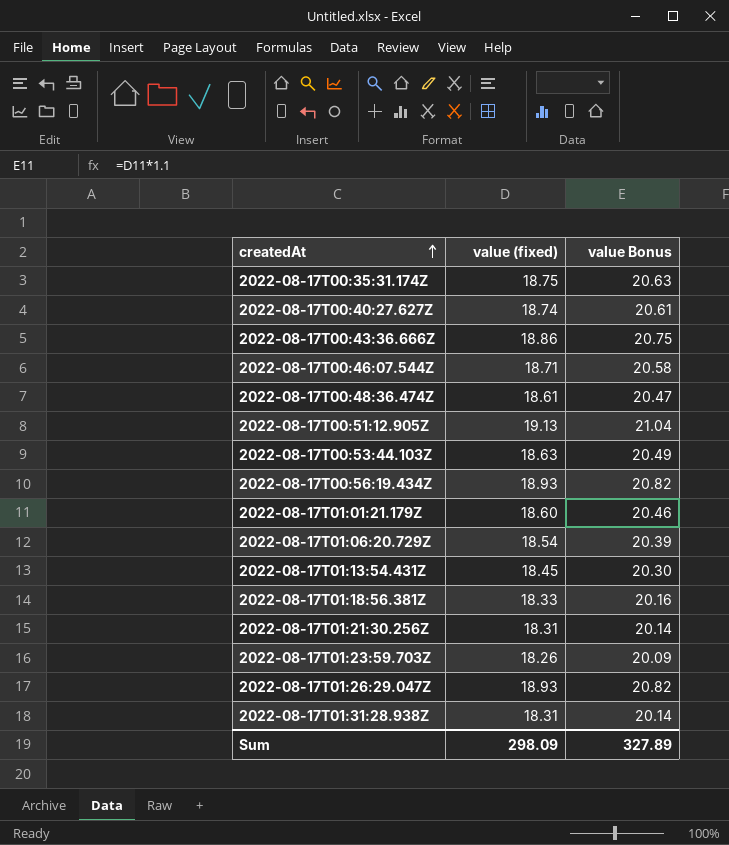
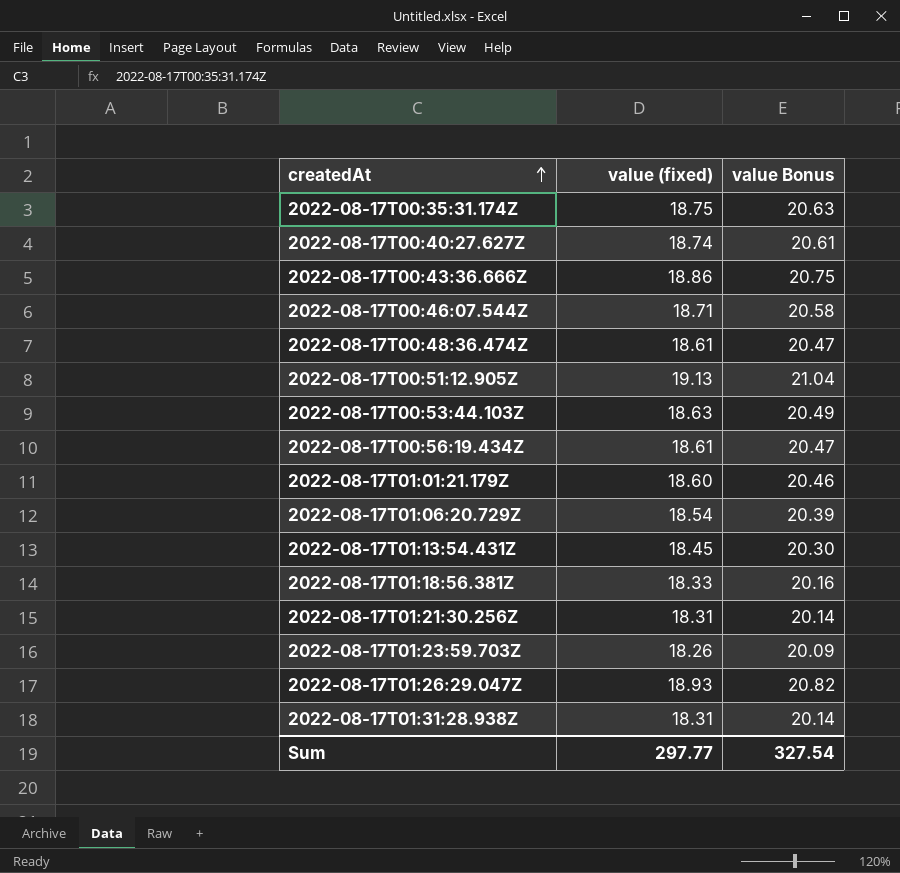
2022-08-17T00:56:19.434Z | value (fixed): 18.93 -> 18.61
2022-08-17T00:56:19.434Z | value Bonus: 20.82 -> 20.47
Sum | value (fixed): 298.09 -> 297.77
Sum | value Bonus: 327.89 -> 327.54

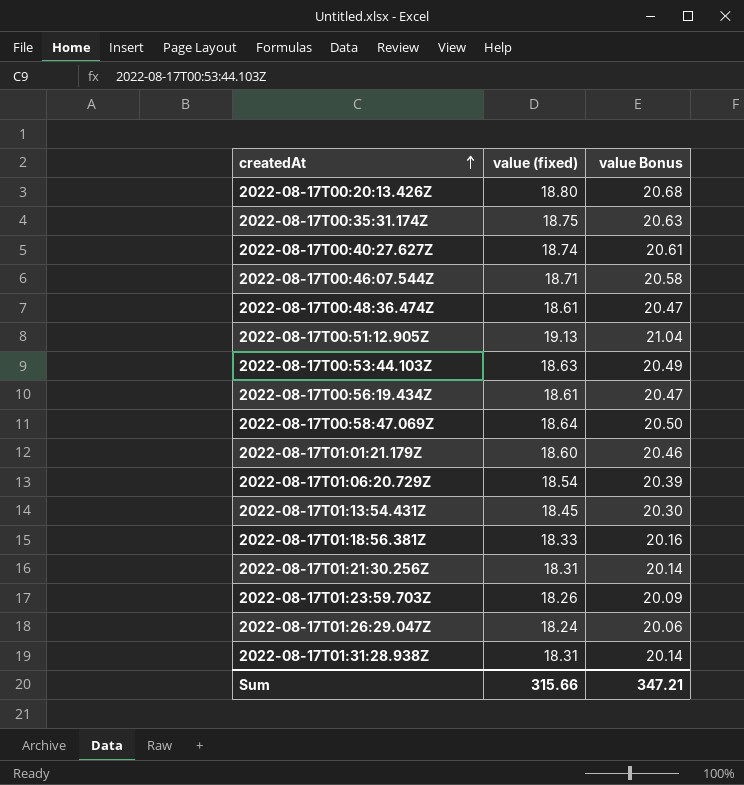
row 2022-08-17T00:43:36.666Z: 18.86 | 20.75 -> none
row 2022-08-17T00:20:13.426Z: none -> 18.80 | 20.68
row 2022-08-17T00:58:47.069Z: none -> 18.64 | 20.50
2022-08-17T01:26:29.047Z | value (fixed): 18.93 -> 18.24
2022-08-17T01:26:29.047Z | value Bonus: 20.82 -> 20.06
Sum | value (fixed): 297.77 -> 315.66
Sum | value Bonus: 327.54 -> 347.21

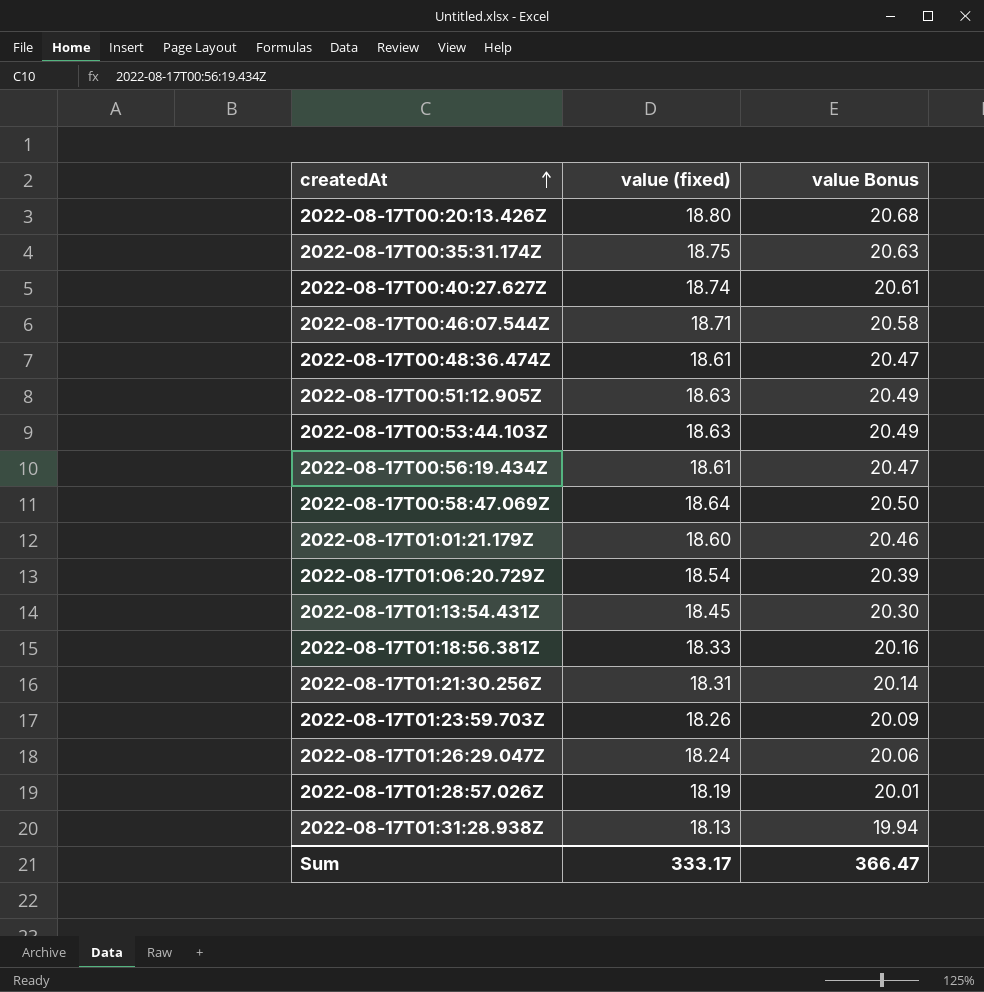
2022-08-17T00:51:12.905Z | value (fixed): 19.13 -> 18.63
2022-08-17T00:51:12.905Z | value Bonus: 21.04 -> 20.49
row 2022-08-17T01:28:57.026Z: none -> 18.19 | 20.01
2022-08-17T01:31:28.938Z | value (fixed): 18.31 -> 18.13
2022-08-17T01:31:28.938Z | value Bonus: 20.14 -> 19.94
Sum | value (fixed): 315.66 -> 333.17
Sum | value Bonus: 347.21 -> 366.47

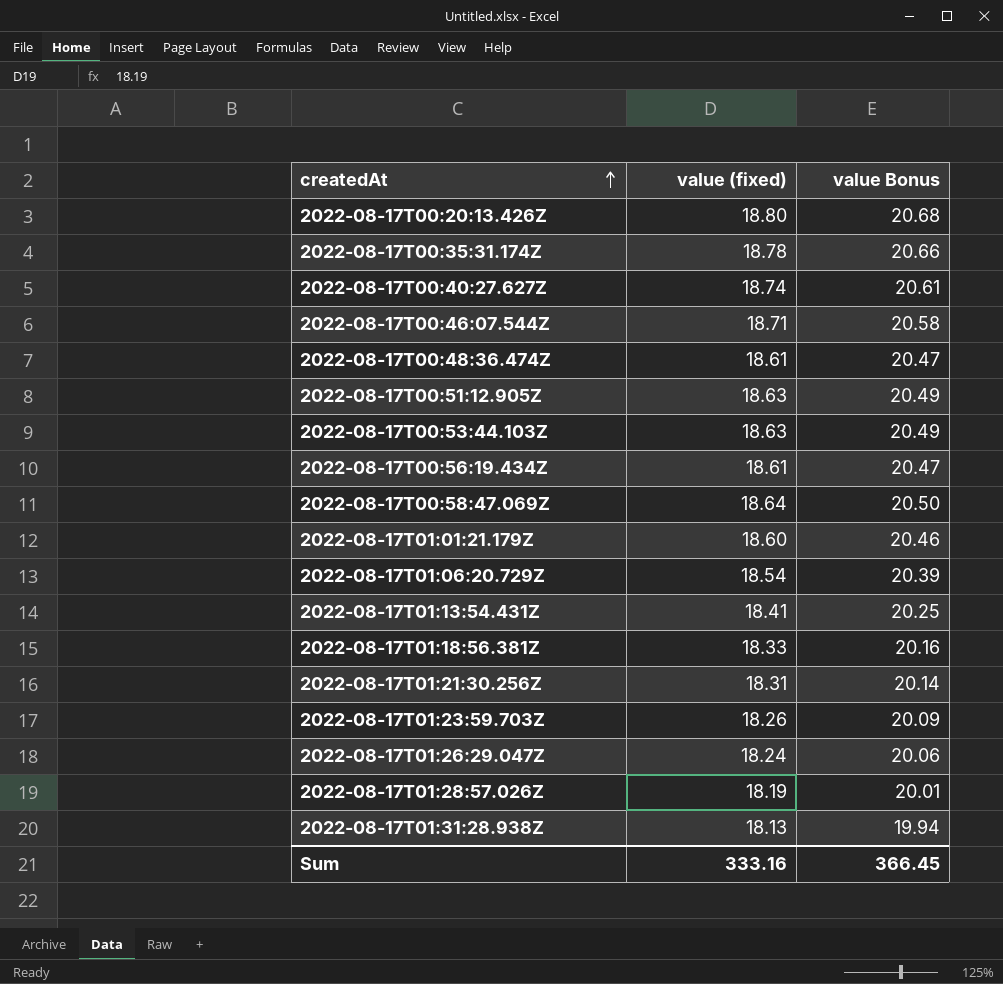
2022-08-17T00:35:31.174Z | value (fixed): 18.75 -> 18.78
2022-08-17T00:35:31.174Z | value Bonus: 20.63 -> 20.66
2022-08-17T01:13:54.431Z | value (fixed): 18.45 -> 18.41
2022-08-17T01:13:54.431Z | value Bonus: 20.30 -> 20.25
Sum | value (fixed): 333.17 -> 333.16
Sum | value Bonus: 366.47 -> 366.45

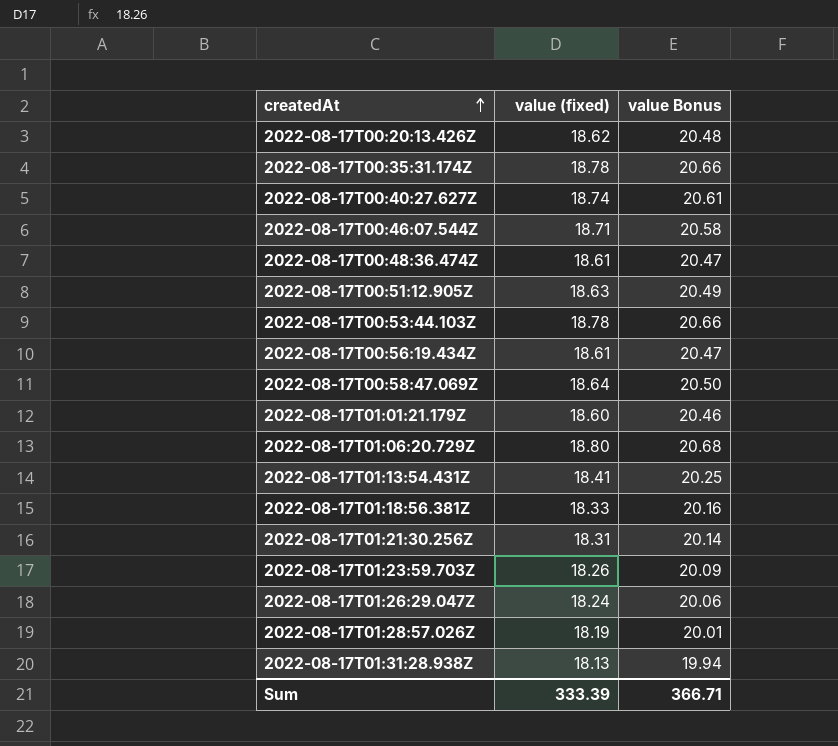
2022-08-17T00:20:13.426Z | value (fixed): 18.80 -> 18.62
2022-08-17T00:20:13.426Z | value Bonus: 20.68 -> 20.48
2022-08-17T00:53:44.103Z | value (fixed): 18.63 -> 18.78
2022-08-17T00:53:44.103Z | value Bonus: 20.49 -> 20.66
2022-08-17T01:06:20.729Z | value (fixed): 18.54 -> 18.80
2022-08-17T01:06:20.729Z | value Bonus: 20.39 -> 20.68
Sum | value (fixed): 333.16 -> 333.39
Sum | value Bonus: 366.45 -> 366.71

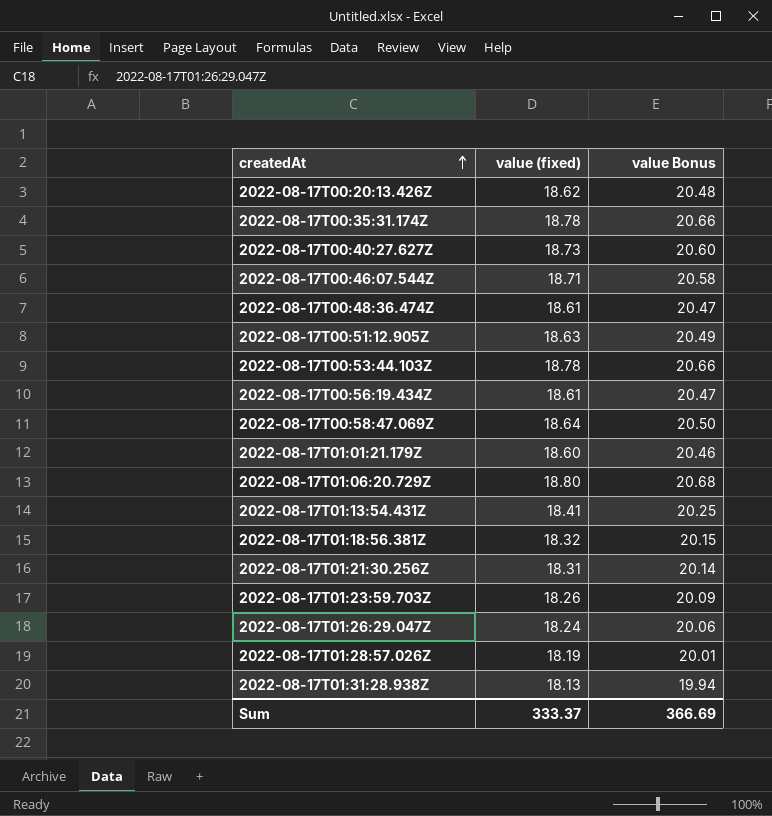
2022-08-17T00:40:27.627Z | value (fixed): 18.74 -> 18.73
2022-08-17T00:40:27.627Z | value Bonus: 20.61 -> 20.60
2022-08-17T01:18:56.381Z | value (fixed): 18.33 -> 18.32
2022-08-17T01:18:56.381Z | value Bonus: 20.16 -> 20.15
Sum | value (fixed): 333.39 -> 333.37
Sum | value Bonus: 366.71 -> 366.69

